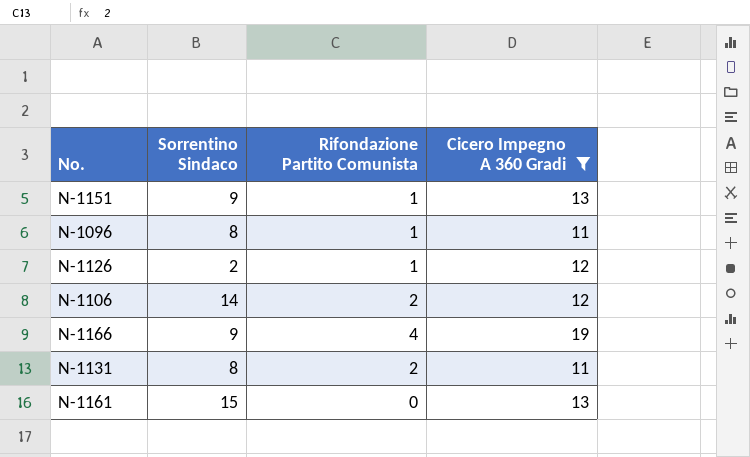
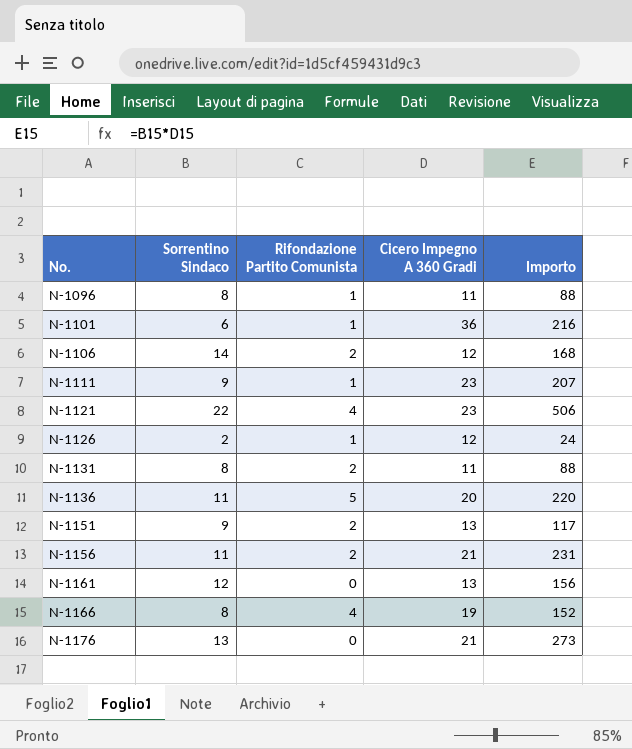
filter: Cicero Impegno A 360 Gradi <= 19 -> none
row order: none -> No. ascending
column Importo | formula: none -> [Sorrentino Sindaco] * [Cicero Impegno A 360 Gradi]
N-1151 | Rifondazione Partito Comunista: 1 -> 2
N-1161 | Sorrentino Sindaco: 15 -> 12
N-1166 | Sorrentino Sindaco: 9 -> 8

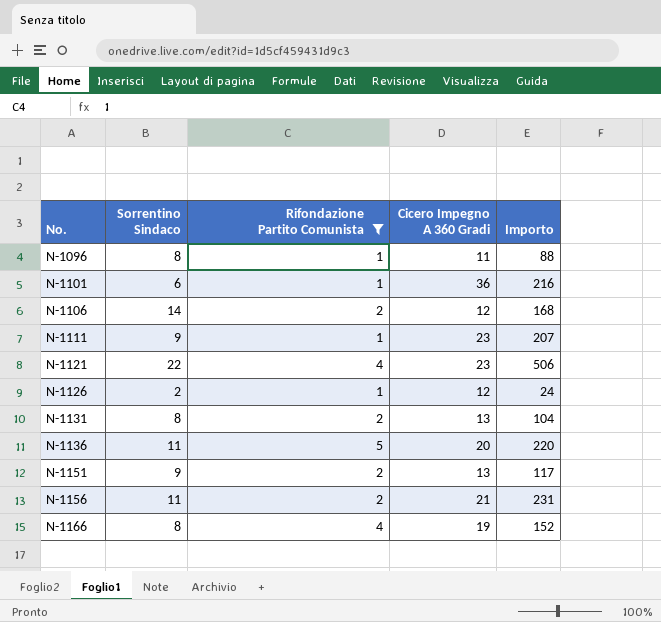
filter: none -> Rifondazione Partito Comunista != 0
N-1131 | Cicero Impegno A 360 Gradi: 11 -> 13
N-1131 | Importo: 88 -> 104

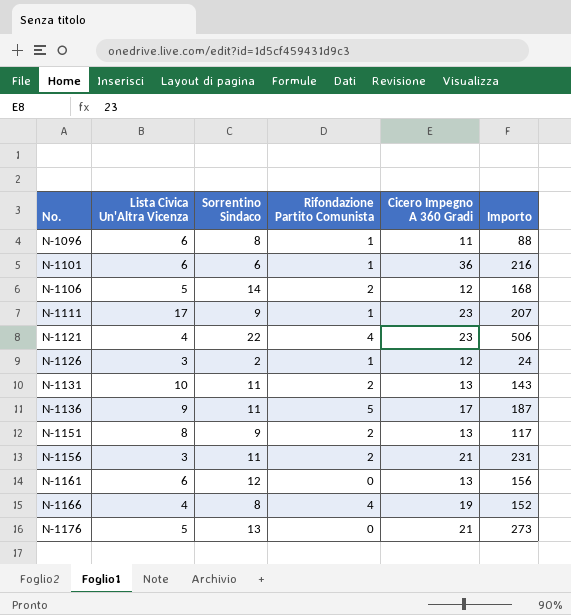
filter: Rifondazione Partito Comunista != 0 -> none
column Lista Civica Un'Altra Vicenza | position: none -> 2
N-1131 | Sorrentino Sindaco: 8 -> 11
N-1131 | Importo: 104 -> 143
N-1136 | Cicero Impegno A 360 Gradi: 20 -> 17
N-1136 | Importo: 220 -> 187

